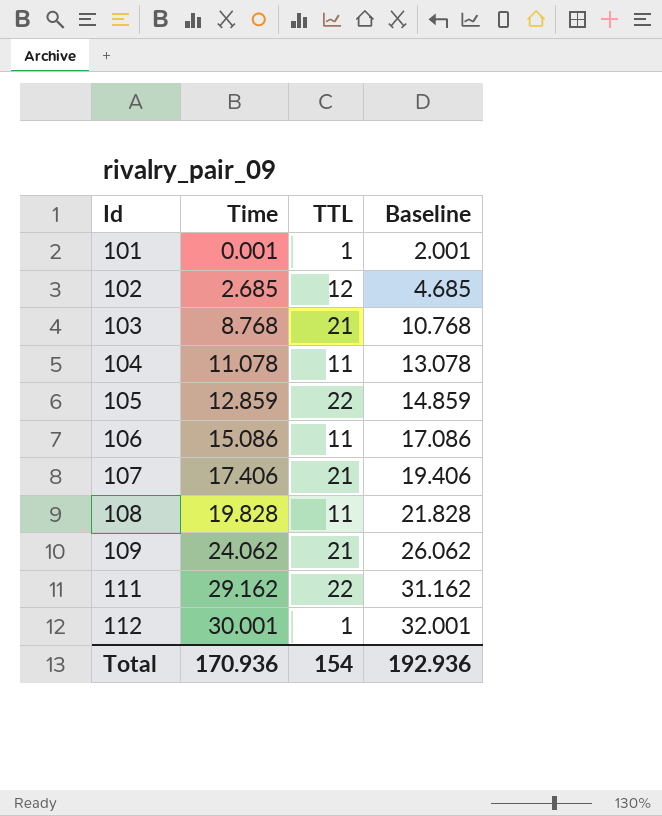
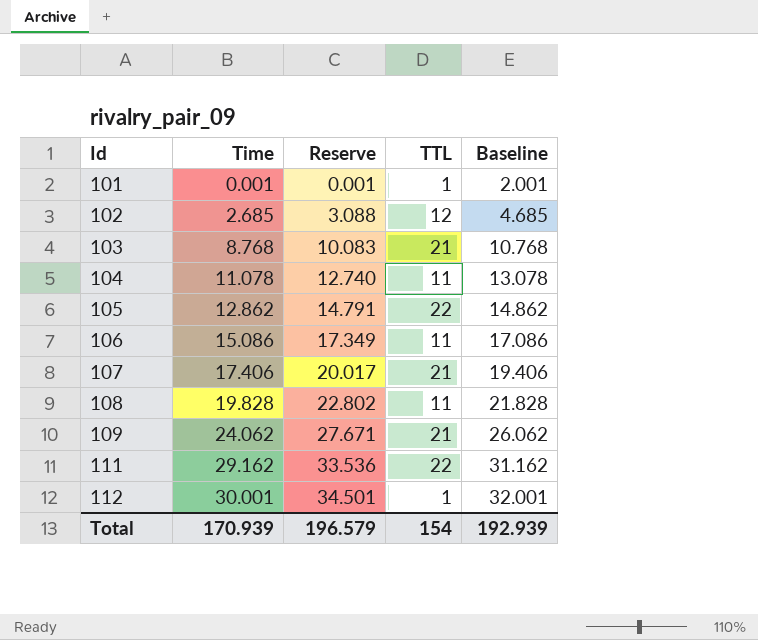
column Reserve | formula: none -> [Time] * 1.15
105 | Time: 12.859 -> 12.862
105 | Baseline: 14.859 -> 14.862
Total | Time: 170.936 -> 170.939
Total | Baseline: 192.936 -> 192.939

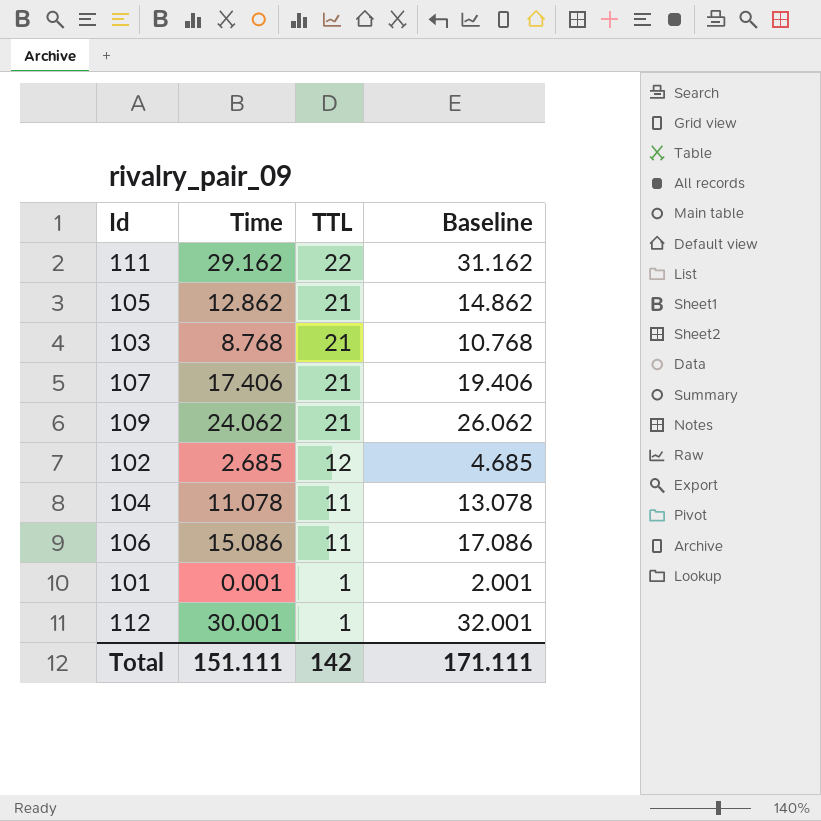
row order: Id ascending -> TTL descending
column Reserve | formula: [Time] * 1.15 -> none
row 108: 19.828 | 22.802 | 11 | 21.828 -> none
105 | TTL: 22 -> 21
Total | Time: 170.939 -> 151.111
Total | TTL: 154 -> 142
Total | Baseline: 192.939 -> 171.111

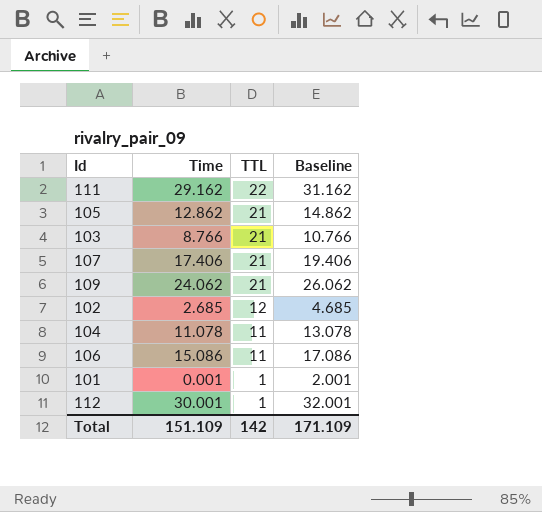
103 | Time: 8.768 -> 8.766
103 | Baseline: 10.768 -> 10.766
Total | Time: 151.111 -> 151.109
Total | Baseline: 171.111 -> 171.109

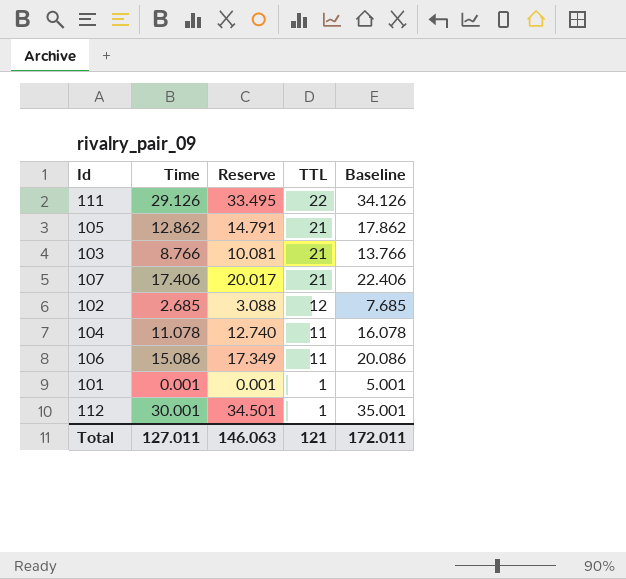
column Reserve | formula: none -> [Time] * 1.15
column Baseline | formula: [Time] + 2 -> [Time] + 5
row 109: 24.062 | 21 | 26.062 -> none
111 | Time: 29.162 -> 29.126
Total | Time: 151.109 -> 127.011
Total | TTL: 142 -> 121
Total | Baseline: 171.109 -> 172.011

